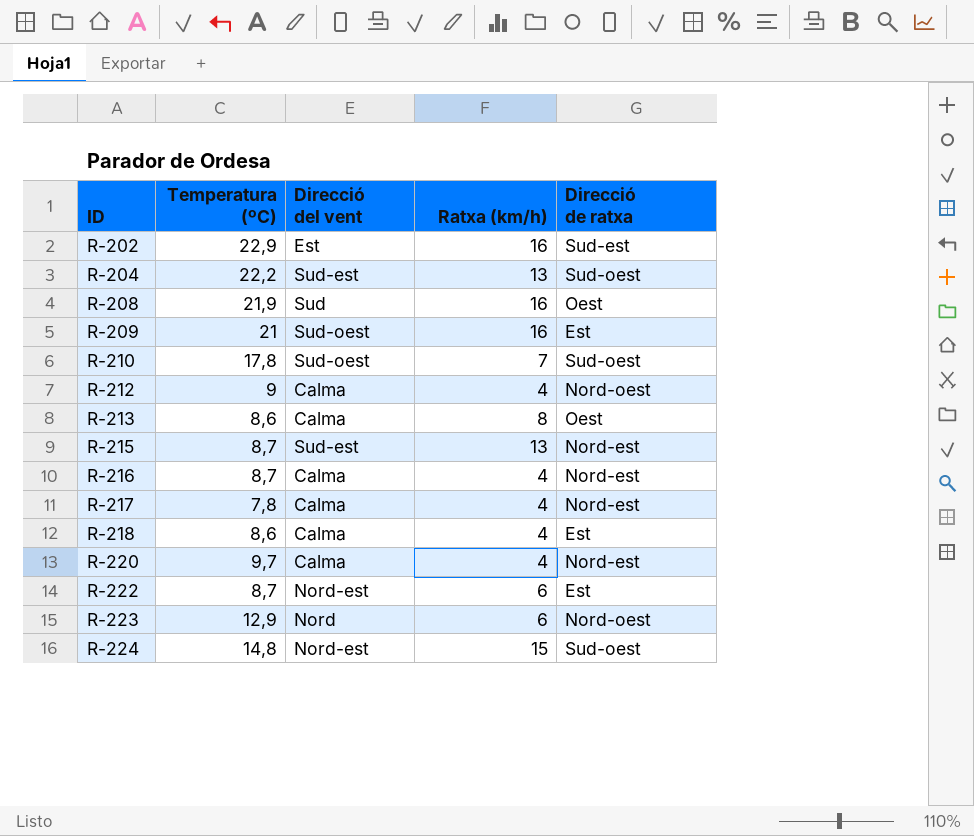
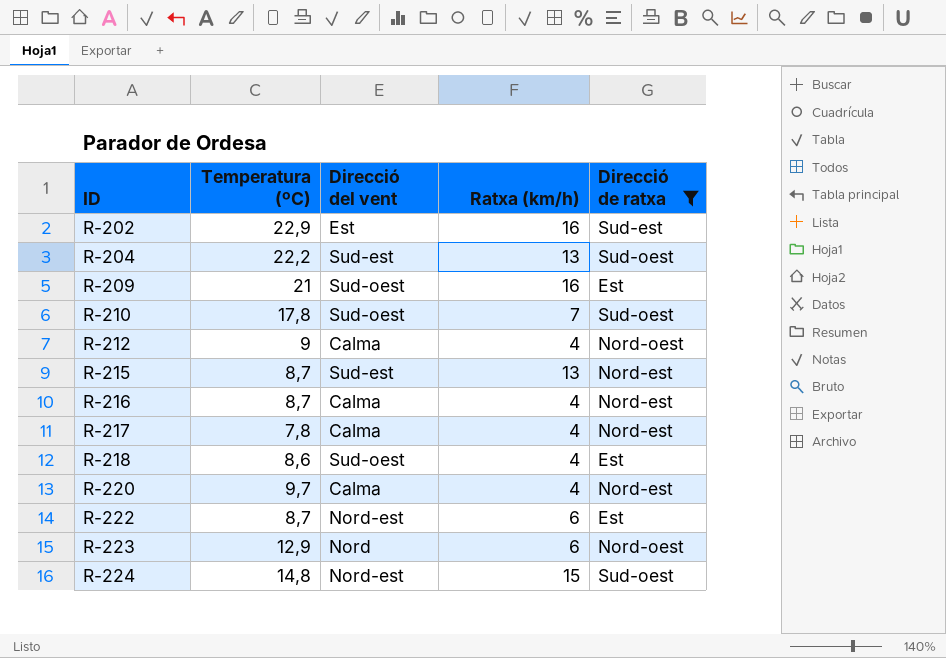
filter: none -> Direcció de ratxa != Oest
R-218 | Direcció del vent: Calma -> Sud-oest

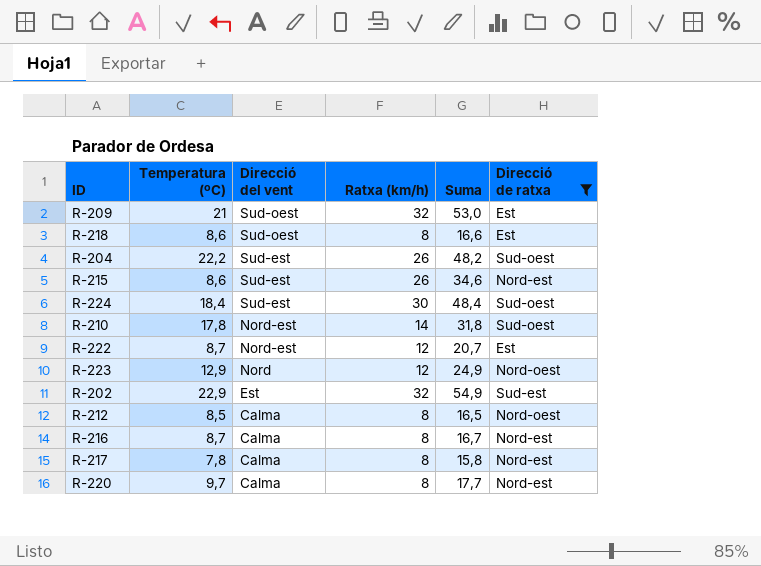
row order: ID ascending -> Direcció del vent descending
column Suma | formula: none -> [Temperatura (ºC)] + [Ratxa (km/h)]
R-209 | Ratxa (km/h): 16 -> 32
R-218 | Ratxa (km/h): 4 -> 8
R-204 | Ratxa (km/h): 13 -> 26
R-215 | Temperatura (ºC): 8,7 -> 8,6
R-215 | Ratxa (km/h): 13 -> 26
R-224 | Temperatura (ºC): 14,8 -> 18,4
R-224 | Direcció del vent: Nord-est -> Sud-est
R-224 | Ratxa (km/h): 15 -> 30
R-210 | Direcció del vent: Sud-oest -> Nord-est
R-210 | Ratxa (km/h): 7 -> 14
R-222 | Ratxa (km/h): 6 -> 12
R-223 | Ratxa (km/h): 6 -> 12
R-202 | Ratxa (km/h): 16 -> 32
R-212 | Temperatura (ºC): 9 -> 8,5
R-212 | Ratxa (km/h): 4 -> 8
R-216 | Ratxa (km/h): 4 -> 8
R-217 | Ratxa (km/h): 4 -> 8
R-220 | Ratxa (km/h): 4 -> 8

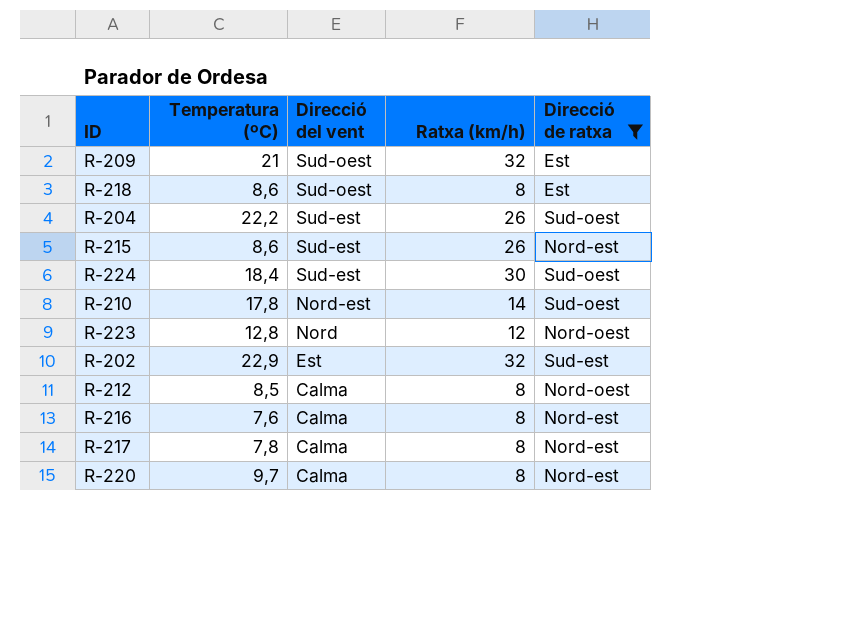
column Suma | formula: [Temperatura (ºC)] + [Ratxa (km/h)] -> none
row R-222: 8,7 | Nord-est | 12 | 20,7 | Est -> none
R-223 | Temperatura (ºC): 12,9 -> 12,8
R-216 | Temperatura (ºC): 8,7 -> 7,6

